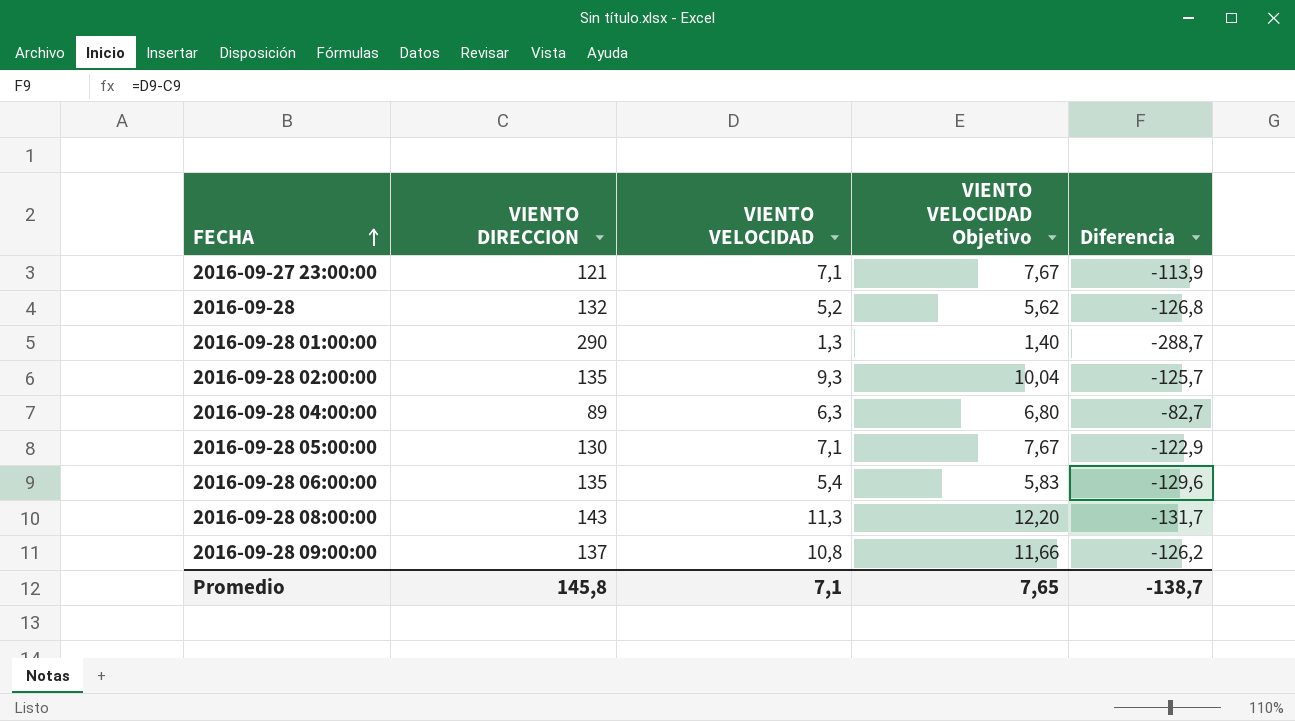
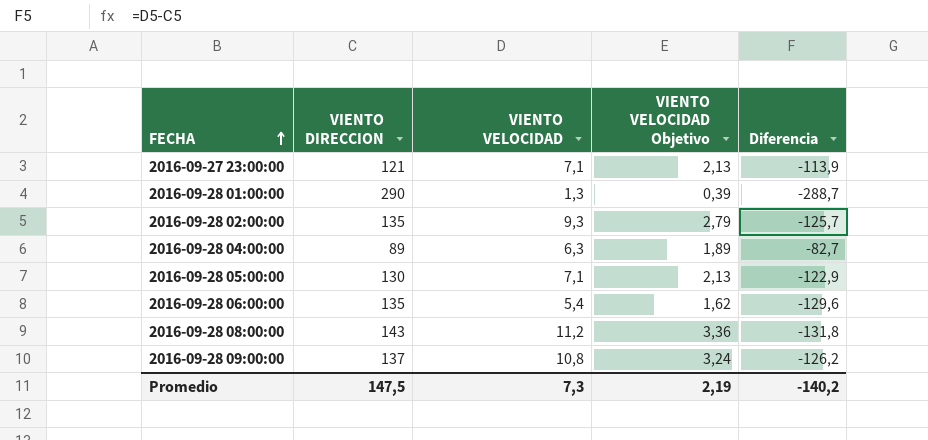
column VIENTO VELOCIDAD Objetivo | formula: [VIENTO VELOCIDAD] * 1,08 -> [VIENTO VELOCIDAD] * 0,3
row 2016-09-28: 132 | 5,2 | 5,62 | -126,8 -> none
2016-09-28 08:00:00 | VIENTO VELOCIDAD: 11,3 -> 11,2
2016-09-28 08:00:00 | Diferencia: -131,7 -> -131,8
Promedio | VIENTO DIRECCION: 145,8 -> 147,5
Promedio | VIENTO VELOCIDAD: 7,1 -> 7,3
Promedio | VIENTO VELOCIDAD Objetivo: 7,65 -> 2,19
Promedio | Diferencia: -138,7 -> -140,2

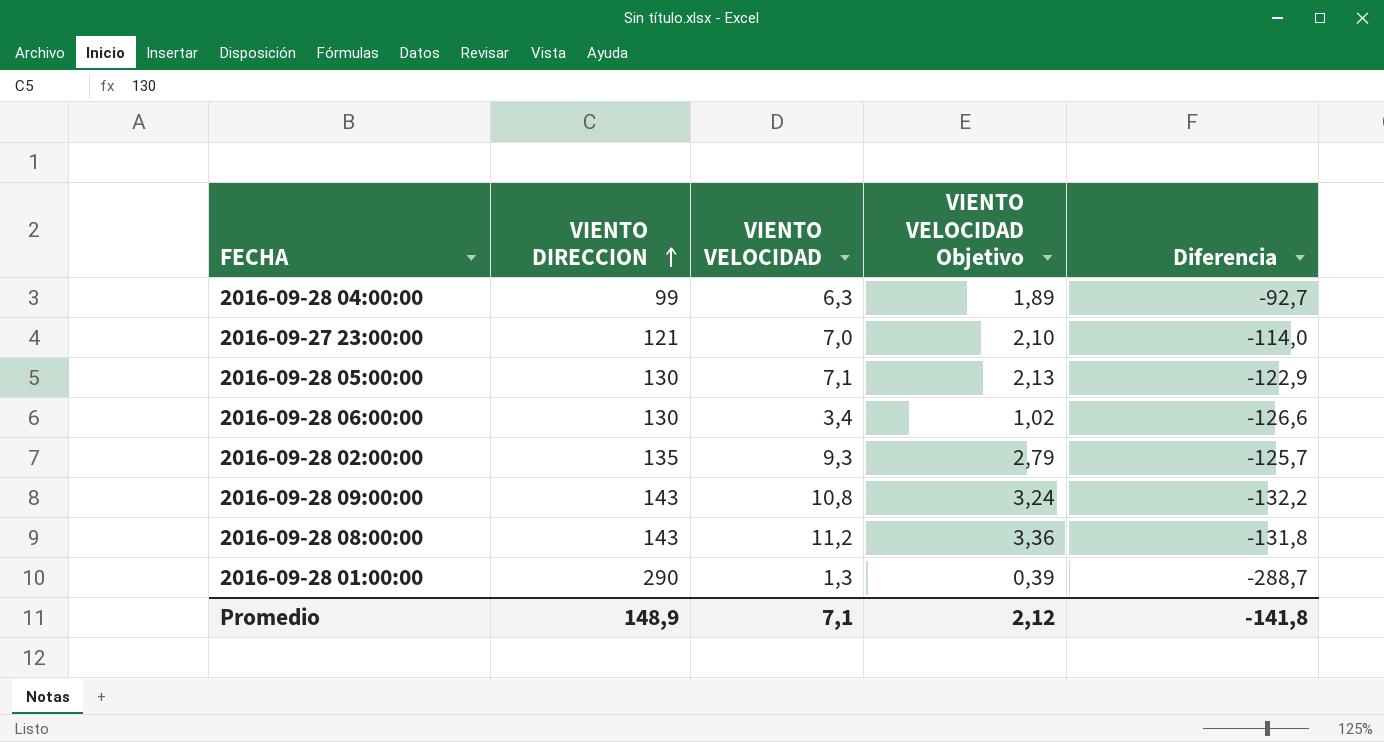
row order: FECHA ascending -> VIENTO DIRECCION ascending
2016-09-28 04:00:00 | VIENTO DIRECCION: 89 -> 99
2016-09-28 04:00:00 | Diferencia: -82,7 -> -92,7
2016-09-27 23:00:00 | VIENTO VELOCIDAD: 7,1 -> 7,0
2016-09-27 23:00:00 | VIENTO VELOCIDAD Objetivo: 2,13 -> 2,10
2016-09-27 23:00:00 | Diferencia: -113,9 -> -114,0
2016-09-28 06:00:00 | VIENTO DIRECCION: 135 -> 130
2016-09-28 06:00:00 | VIENTO VELOCIDAD: 5,4 -> 3,4
2016-09-28 06:00:00 | VIENTO VELOCIDAD Objetivo: 1,62 -> 1,02
2016-09-28 06:00:00 | Diferencia: -129,6 -> -126,6
2016-09-28 09:00:00 | VIENTO DIRECCION: 137 -> 143
2016-09-28 09:00:00 | Diferencia: -126,2 -> -132,2
Promedio | VIENTO DIRECCION: 147,5 -> 148,9
Promedio | VIENTO VELOCIDAD: 7,3 -> 7,1
Promedio | VIENTO VELOCIDAD Objetivo: 2,19 -> 2,12
Promedio | Diferencia: -140,2 -> -141,8

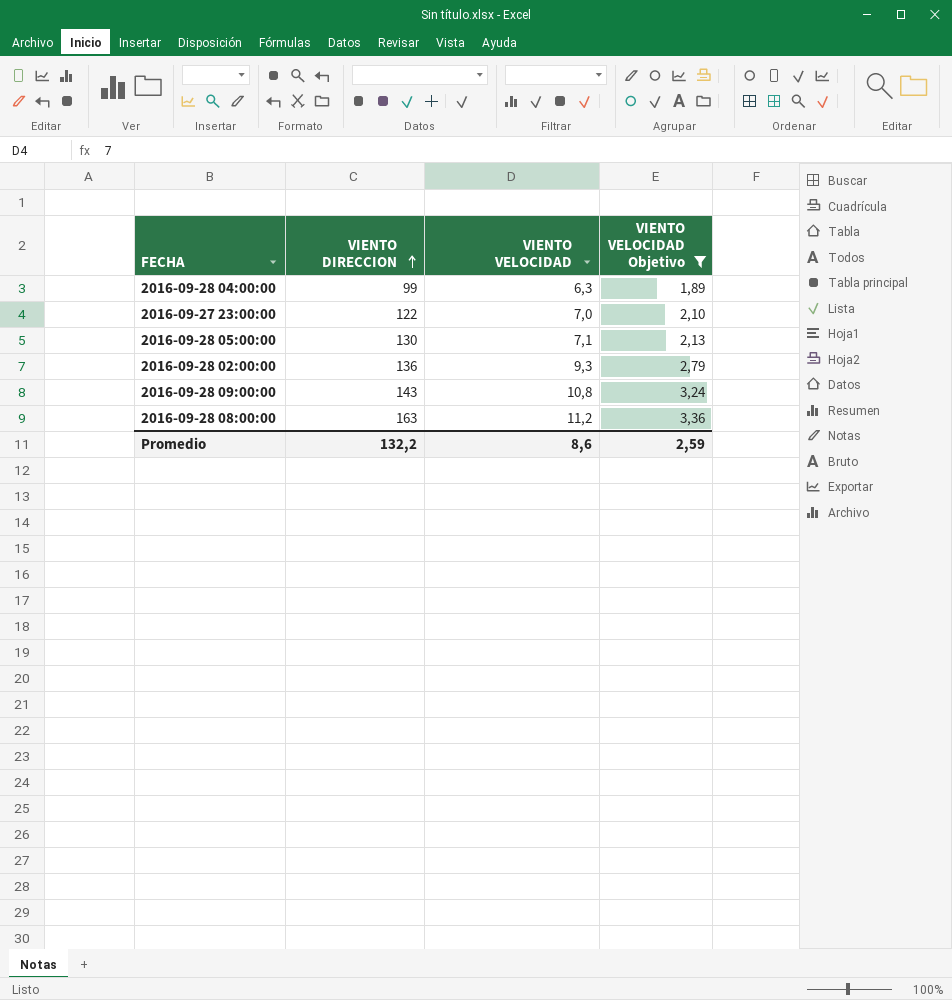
filter: none -> VIENTO VELOCIDAD Objetivo >= 1,89
column Diferencia | formula: [VIENTO VELOCIDAD] - [VIENTO DIRECCION] -> none
2016-09-27 23:00:00 | VIENTO DIRECCION: 121 -> 122
2016-09-28 02:00:00 | VIENTO DIRECCION: 135 -> 136
2016-09-28 08:00:00 | VIENTO DIRECCION: 143 -> 163
Promedio | VIENTO DIRECCION: 148,9 -> 132,2
Promedio | VIENTO VELOCIDAD: 7,1 -> 8,6
Promedio | VIENTO VELOCIDAD Objetivo: 2,12 -> 2,59

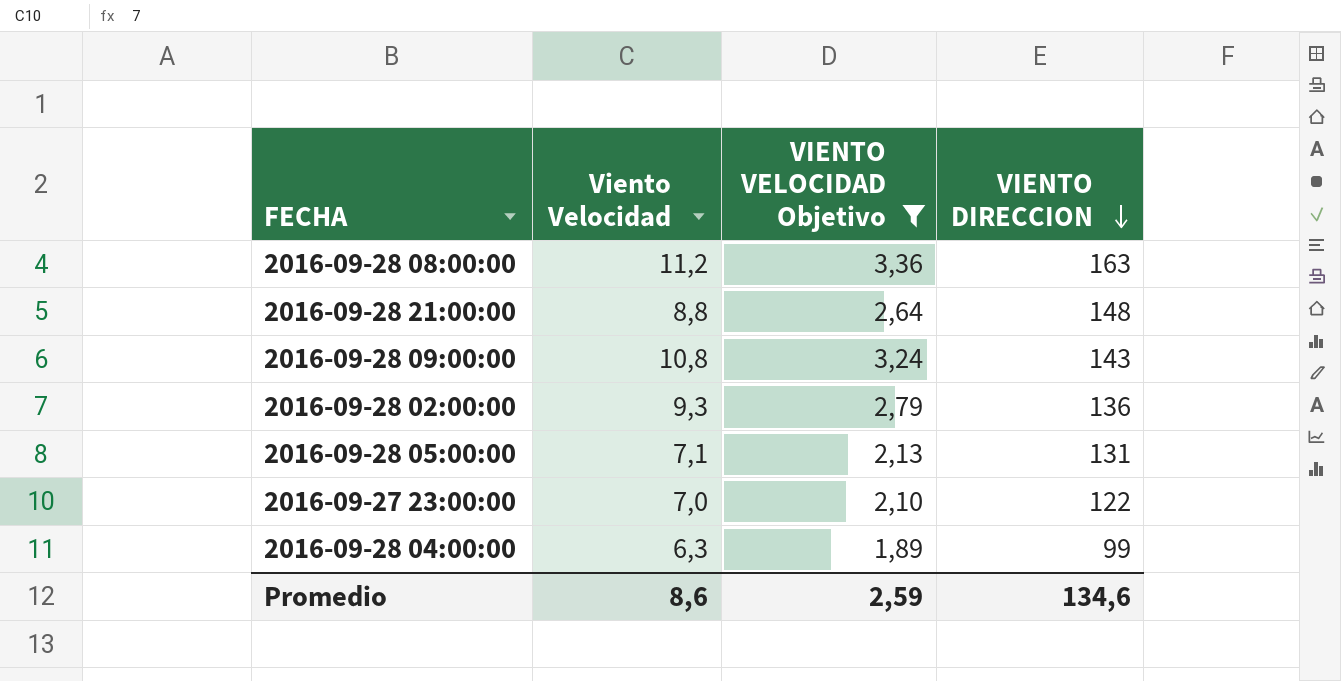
row order: VIENTO DIRECCION ascending -> VIENTO DIRECCION descending
column name: VIENTO VELOCIDAD -> Viento Velocidad
column VIENTO DIRECCION | position: 2 -> 4
row 2016-09-28 21:00:00: none -> 8,8 | 2,64 | 148
2016-09-28 05:00:00 | VIENTO DIRECCION: 130 -> 131
Promedio | VIENTO DIRECCION: 132,2 -> 134,6

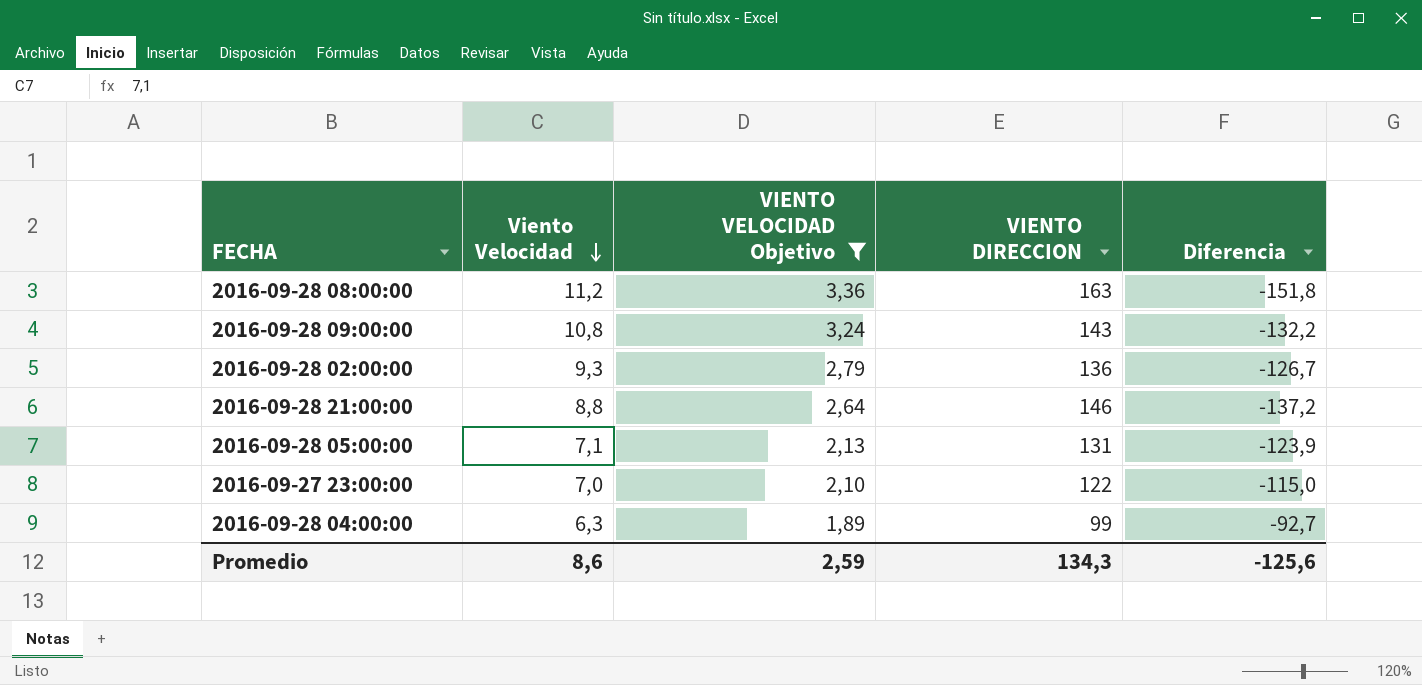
row order: VIENTO DIRECCION descending -> Viento Velocidad descending
column Diferencia | formula: none -> [Viento Velocidad] - [VIENTO DIRECCION]
2016-09-28 21:00:00 | VIENTO DIRECCION: 148 -> 146
Promedio | VIENTO DIRECCION: 134,6 -> 134,3

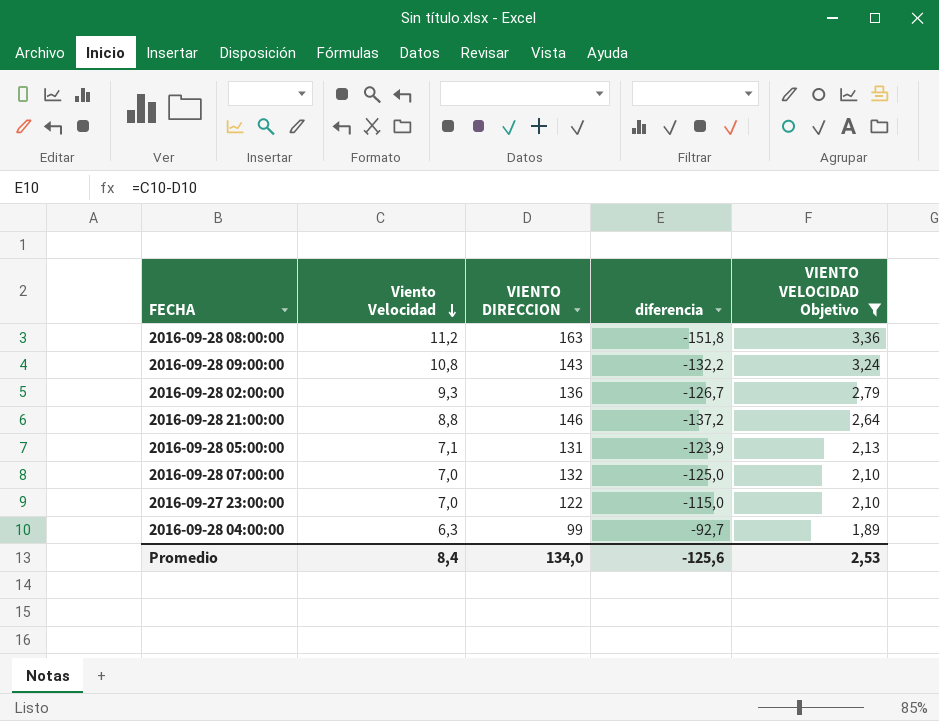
column name: Diferencia -> diferencia
column VIENTO VELOCIDAD Objetivo | position: 3 -> 5
row 2016-09-28 07:00:00: none -> 7,0 | 132 | -125,0 | 2,10
Promedio | Viento Velocidad: 8,6 -> 8,4
Promedio | VIENTO DIRECCION: 134,3 -> 134,0
Promedio | VIENTO VELOCIDAD Objetivo: 2,59 -> 2,53

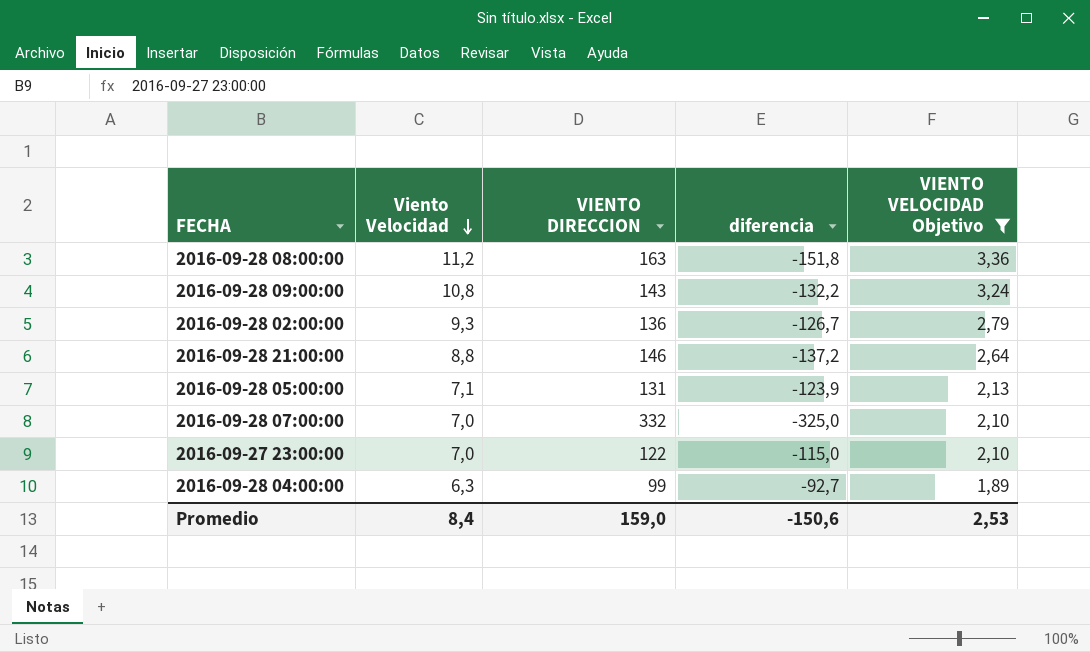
2016-09-28 07:00:00 | VIENTO DIRECCION: 132 -> 332
2016-09-28 07:00:00 | diferencia: -125,0 -> -325,0
Promedio | VIENTO DIRECCION: 134,0 -> 159,0
Promedio | diferencia: -125,6 -> -150,6

